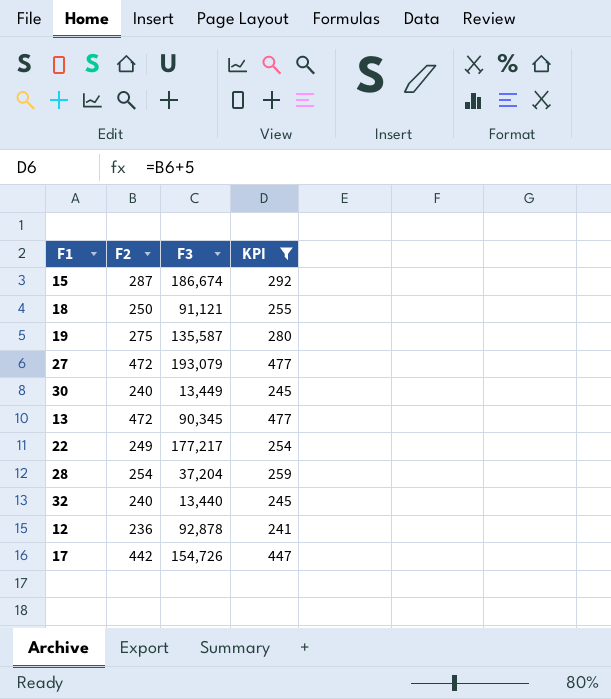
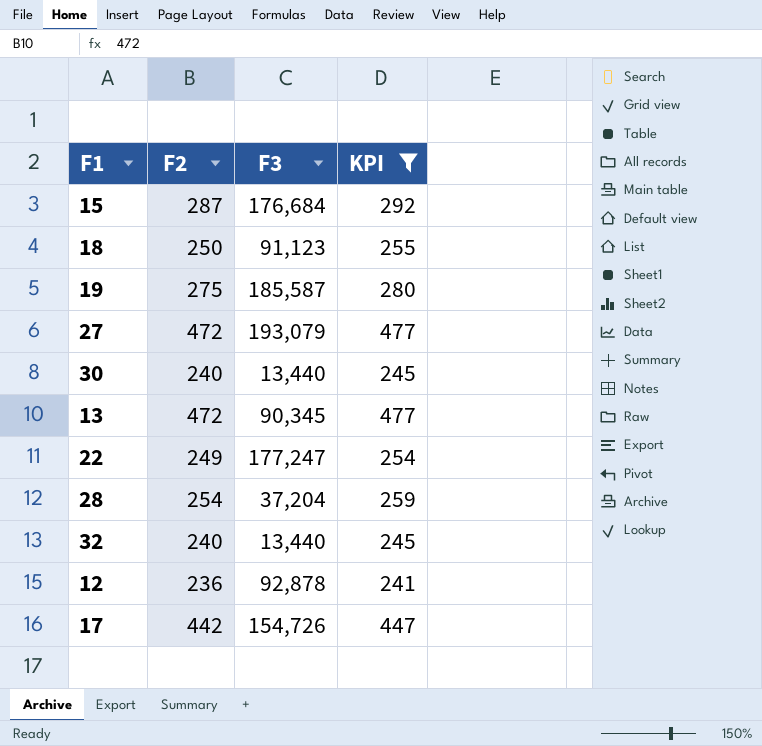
15 | F3: 186,674 -> 176,684
18 | F3: 91,121 -> 91,123
19 | F3: 135,587 -> 185,587
30 | F3: 13,449 -> 13,440
22 | F3: 177,217 -> 177,247

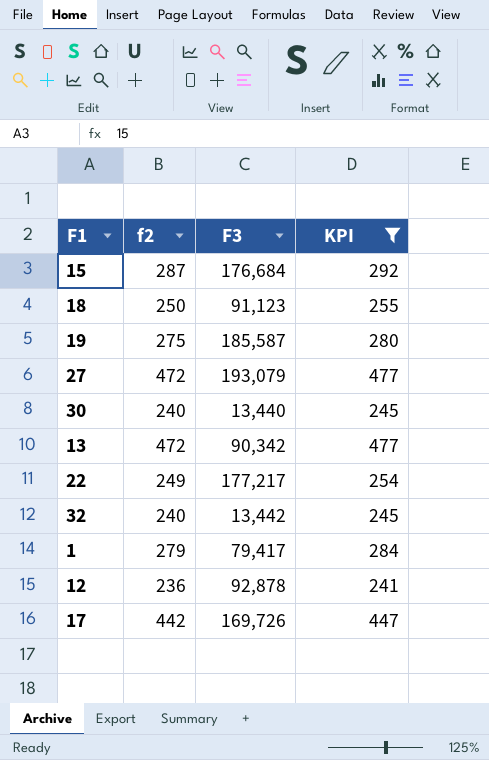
column name: F2 -> f2
row 28: 254 | 37,204 | 259 -> none
13 | F3: 90,345 -> 90,342
22 | F3: 177,247 -> 177,217
32 | F3: 13,440 -> 13,442
row 1: none -> 279 | 79,417 | 284
17 | F3: 154,726 -> 169,726

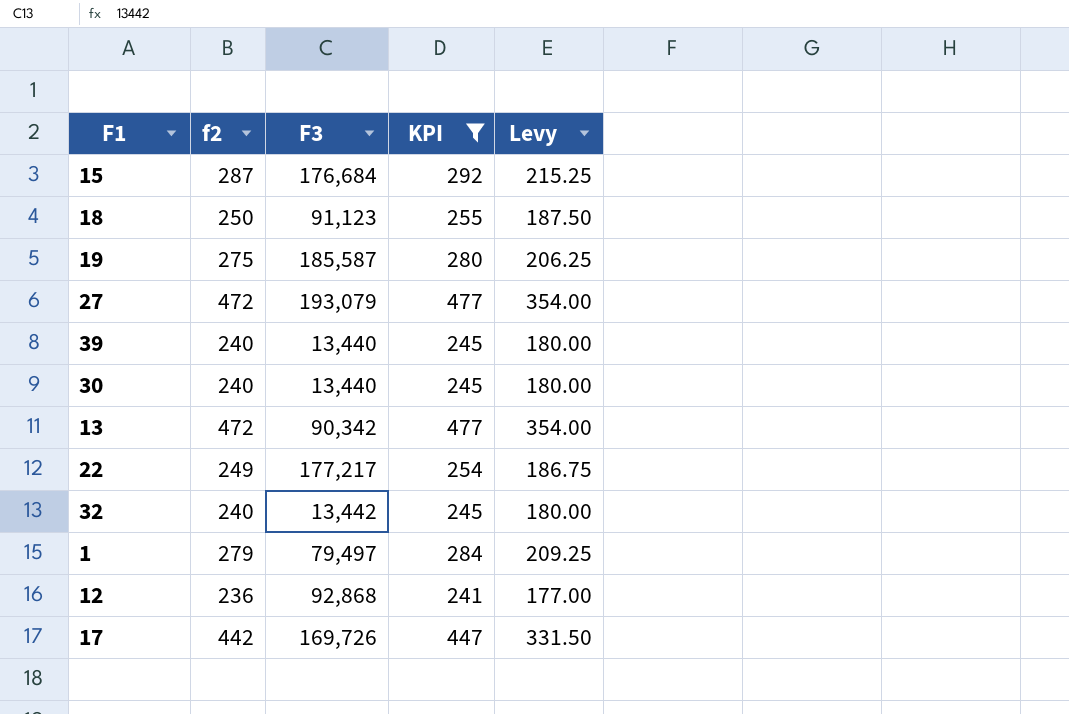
column Levy | formula: none -> [f2] * 0.75
row 39: none -> 240 | 13,440 | 245 | 180.00
1 | F3: 79,417 -> 79,497
12 | F3: 92,878 -> 92,868

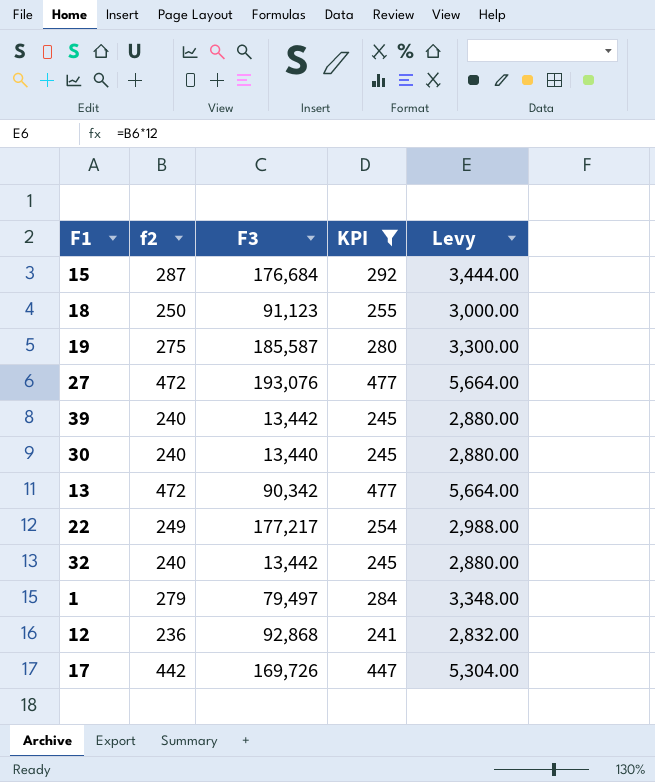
column Levy | formula: [f2] * 0.75 -> [f2] * 12
27 | F3: 193,079 -> 193,076
39 | F3: 13,440 -> 13,442

